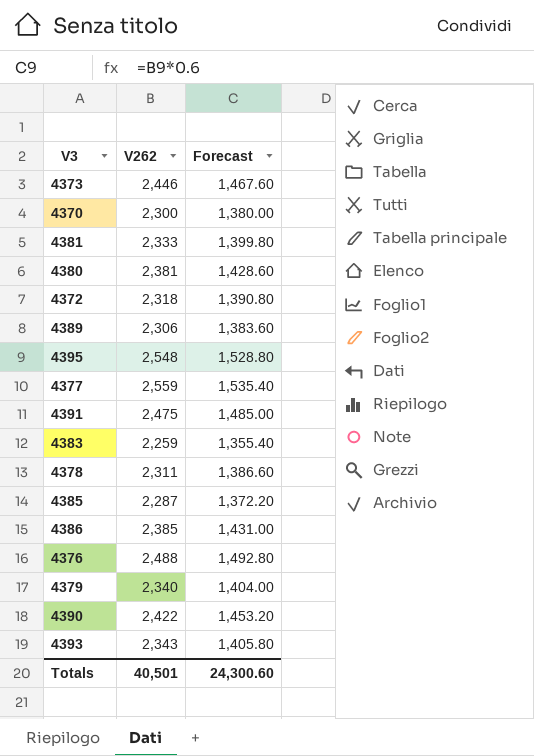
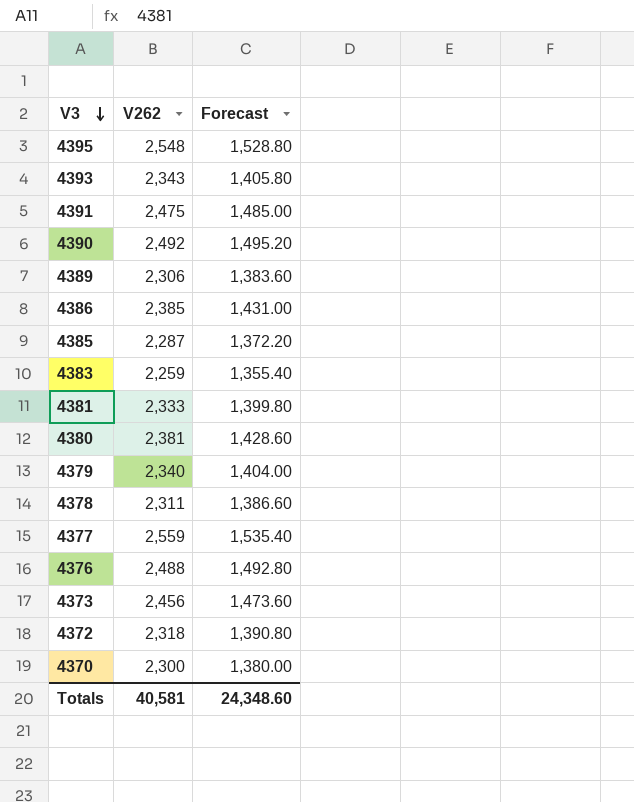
row order: none -> V3 descending
4390 | V262: 2,422 -> 2,492
4390 | Forecast: 1,453.20 -> 1,495.20
4373 | V262: 2,446 -> 2,456
4373 | Forecast: 1,467.60 -> 1,473.60
Totals | V262: 40,501 -> 40,581
Totals | Forecast: 24,300.60 -> 24,348.60

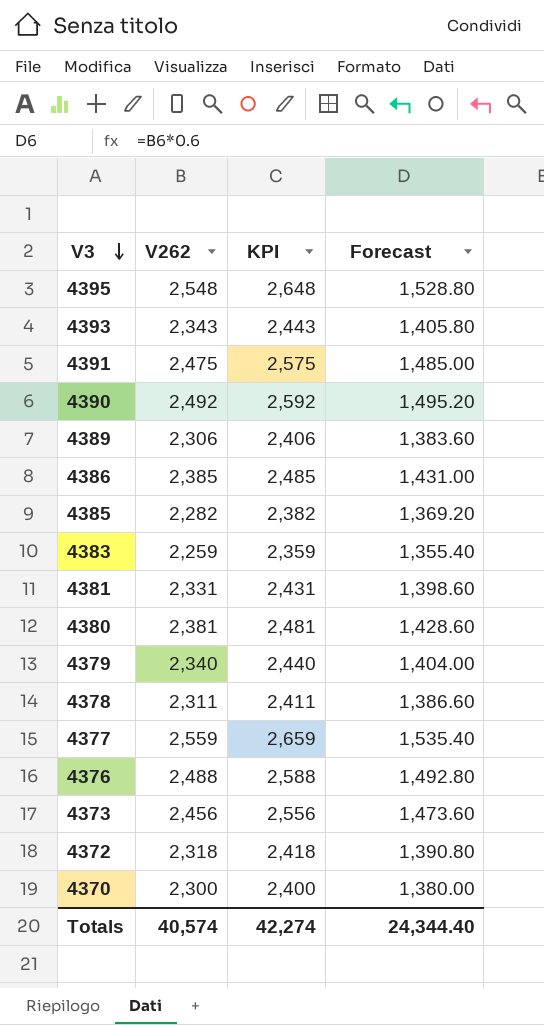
column KPI | formula: none -> [V262] + 100
4385 | V262: 2,287 -> 2,282
4385 | Forecast: 1,372.20 -> 1,369.20
4381 | V262: 2,333 -> 2,331
4381 | Forecast: 1,399.80 -> 1,398.60
Totals | V262: 40,581 -> 40,574
Totals | Forecast: 24,348.60 -> 24,344.40

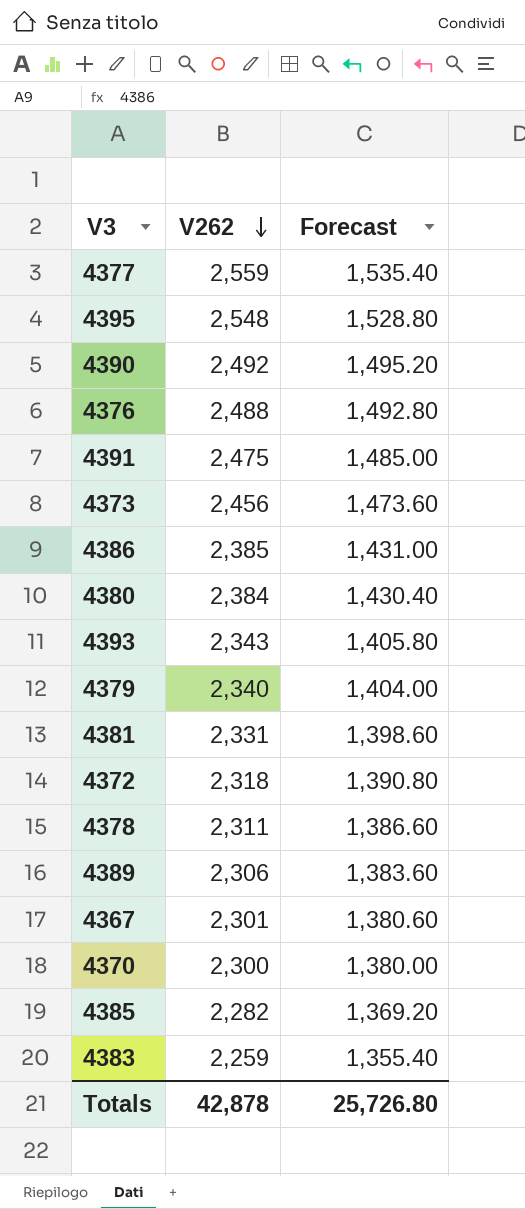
row order: V3 descending -> V262 descending
column KPI | formula: [V262] + 100 -> none
4380 | V262: 2,381 -> 2,384
4380 | Forecast: 1,428.60 -> 1,430.40
row 4367: none -> 2,301 | 1,380.60
Totals | V262: 40,574 -> 42,878
Totals | Forecast: 24,344.40 -> 25,726.80

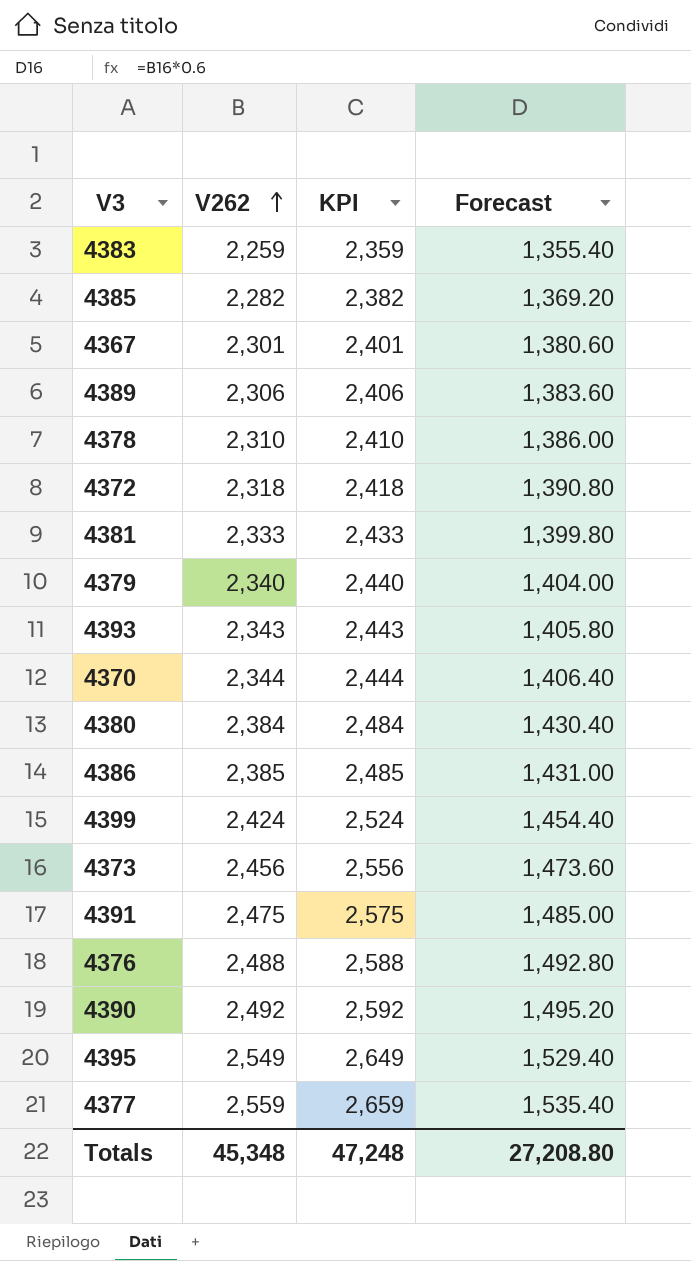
row order: V262 descending -> V262 ascending
column KPI | formula: none -> [V262] + 100
4378 | V262: 2,311 -> 2,310
4378 | Forecast: 1,386.60 -> 1,386.00
4381 | V262: 2,331 -> 2,333
4381 | Forecast: 1,398.60 -> 1,399.80
4370 | V262: 2,300 -> 2,344
4370 | Forecast: 1,380.00 -> 1,406.40
row 4399: none -> 2,424 | 2,524 | 1,454.40
4395 | V262: 2,548 -> 2,549
4395 | Forecast: 1,528.80 -> 1,529.40
Totals | V262: 42,878 -> 45,348
Totals | Forecast: 25,726.80 -> 27,208.80

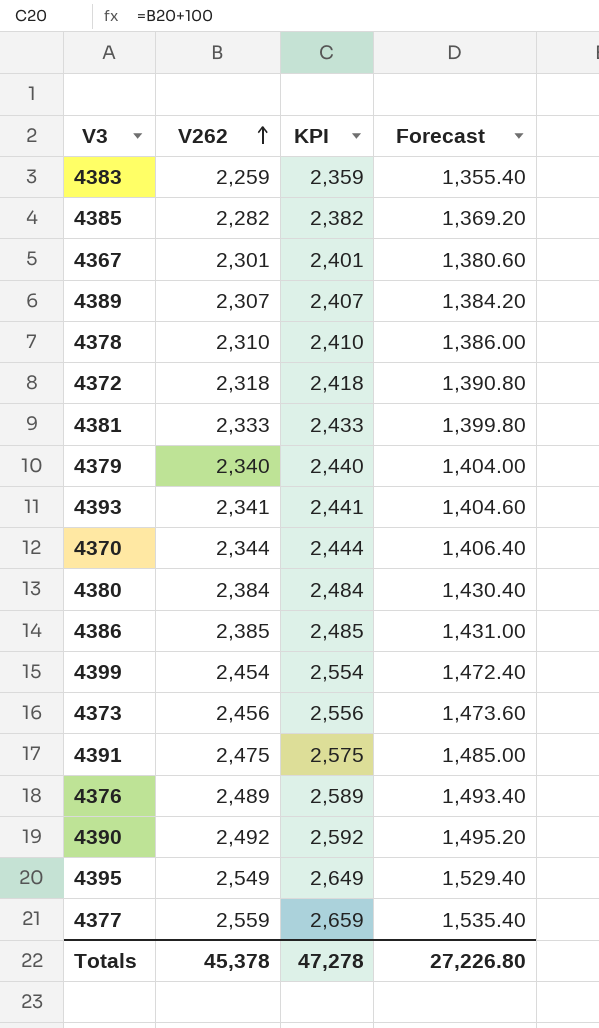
4389 | V262: 2,306 -> 2,307
4389 | KPI: 2,406 -> 2,407
4389 | Forecast: 1,383.60 -> 1,384.20
4393 | V262: 2,343 -> 2,341
4393 | KPI: 2,443 -> 2,441
4393 | Forecast: 1,405.80 -> 1,404.60
4399 | V262: 2,424 -> 2,454
4399 | KPI: 2,524 -> 2,554
4399 | Forecast: 1,454.40 -> 1,472.40
4376 | V262: 2,488 -> 2,489
4376 | KPI: 2,588 -> 2,589
4376 | Forecast: 1,492.80 -> 1,493.40
Totals | V262: 45,348 -> 45,378
Totals | KPI: 47,248 -> 47,278
Totals | Forecast: 27,208.80 -> 27,226.80

